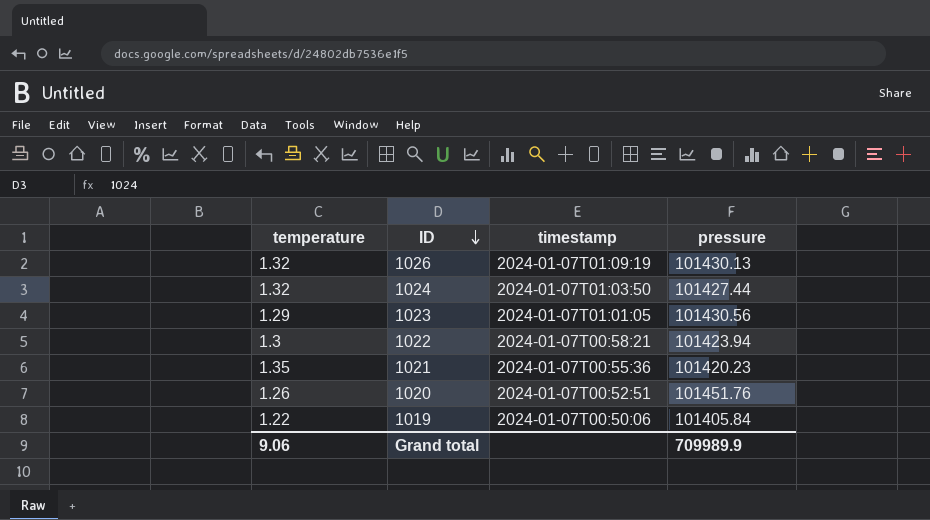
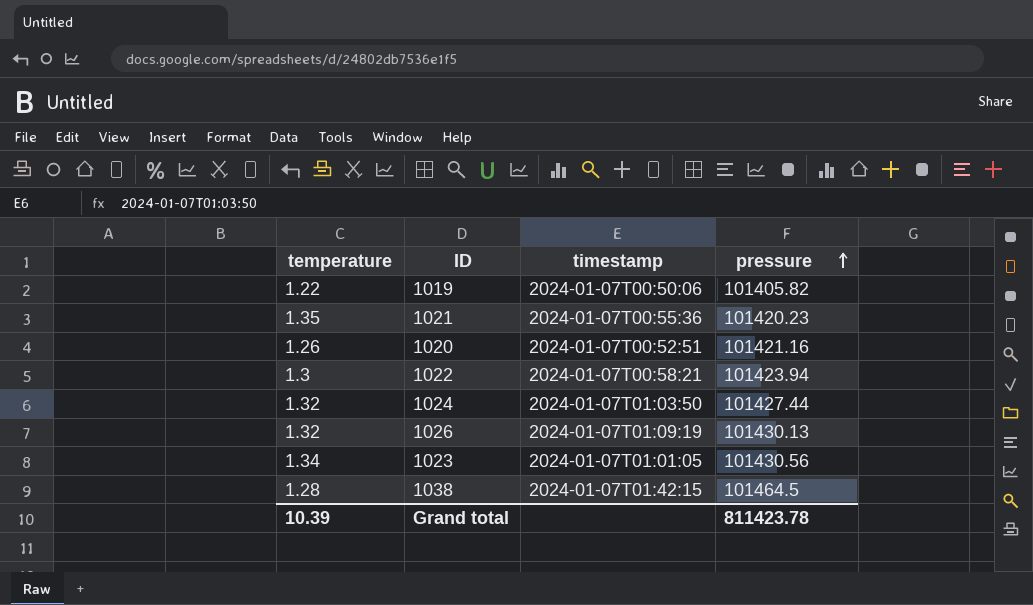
row order: ID descending -> pressure ascending
1019 | pressure: 101405.84 -> 101405.82
1020 | pressure: 101451.76 -> 101421.16
1023 | temperature: 1.29 -> 1.34
row 1038: none -> 1.28 | 2024-01-07T01:42:15 | 101464.5
Grand total | temperature: 9.06 -> 10.39
Grand total | pressure: 709989.9 -> 811423.78

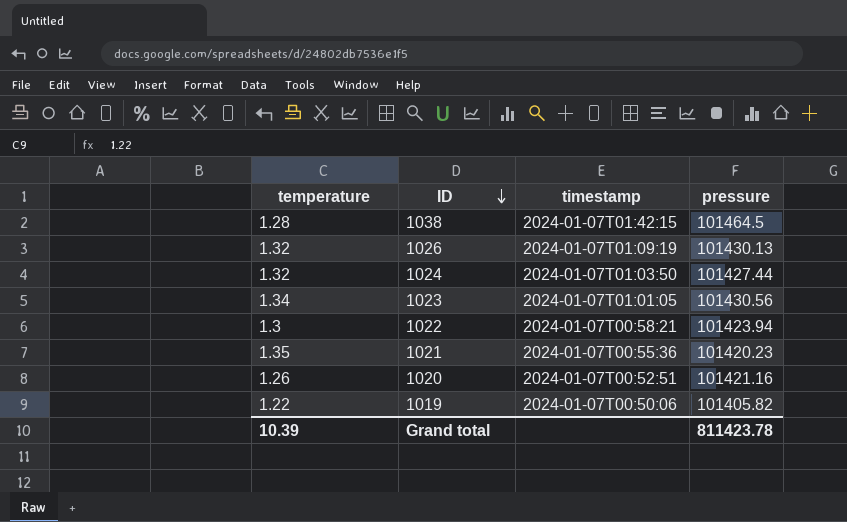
row order: pressure ascending -> ID descending

